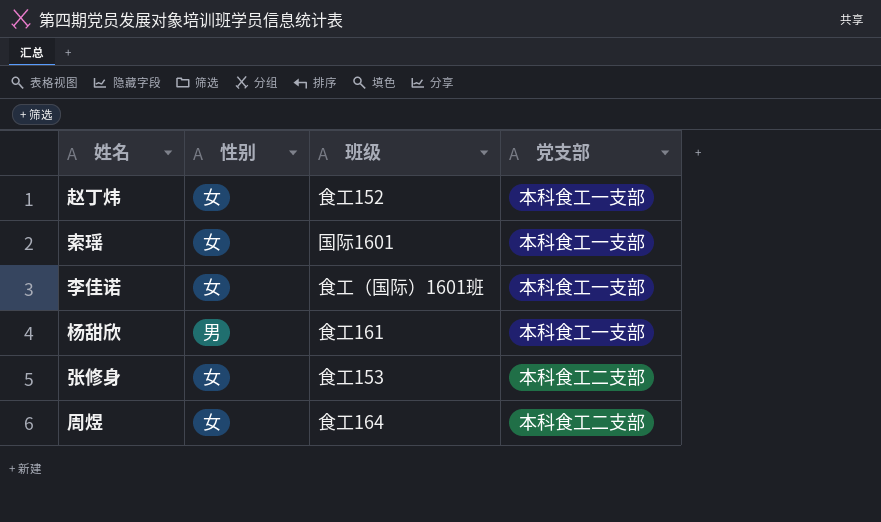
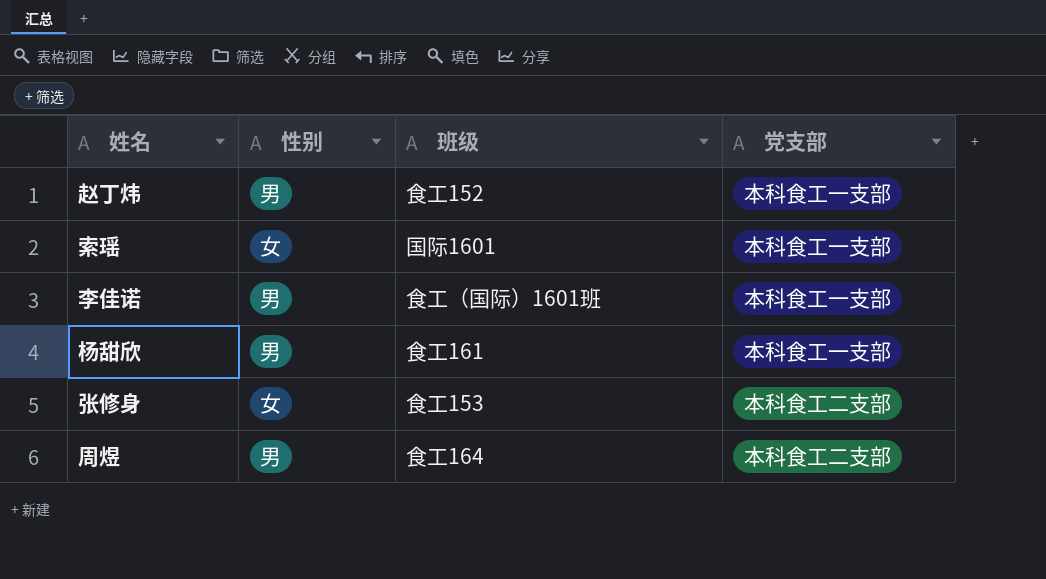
赵丁炜 | 性别: 女 -> 男
李佳诺 | 性别: 女 -> 男
周煜 | 性别: 女 -> 男

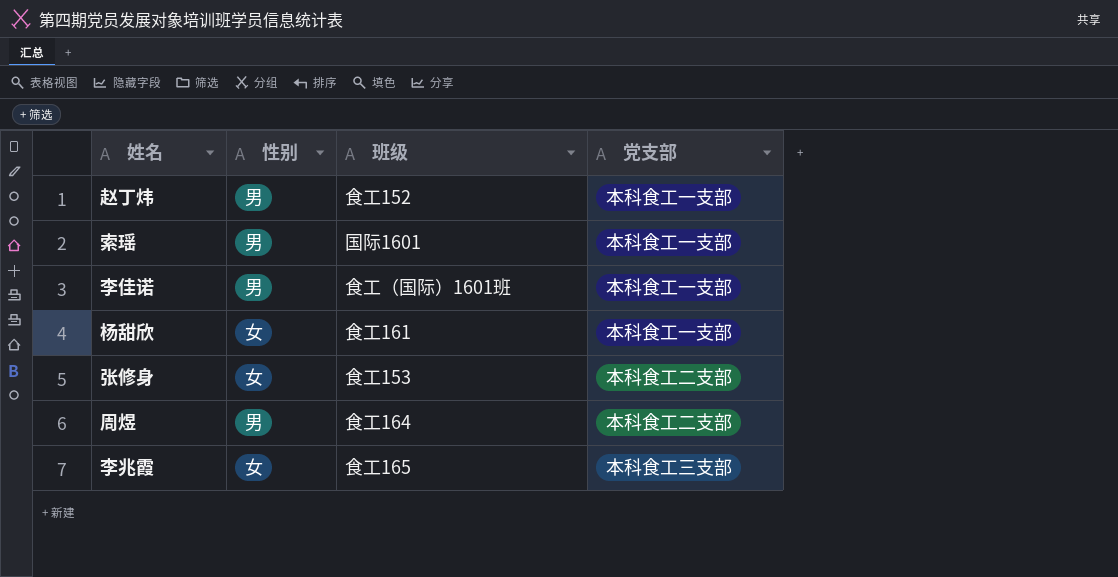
索瑶 | 性别: 女 -> 男
杨甜欣 | 性别: 男 -> 女
row 李兆霞: none -> 女 | 食工165 | 本科食工三支部

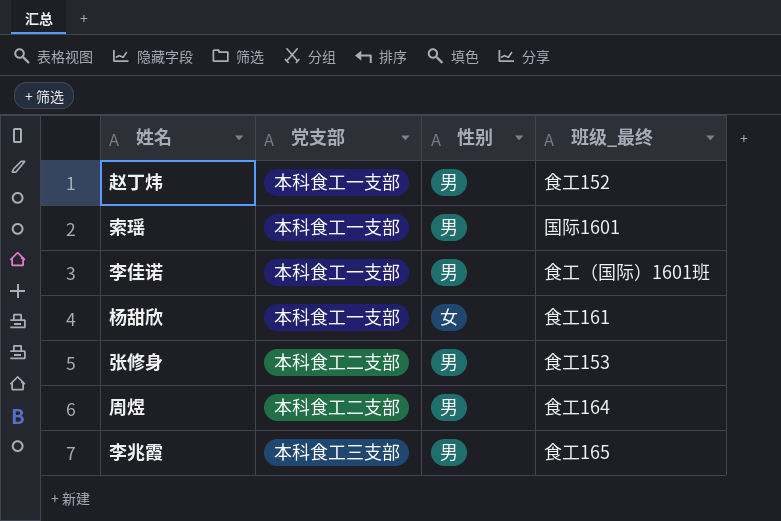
column 党支部 | position: 4 -> 2
column name: 班级 -> 班级_最终
张修身 | 性别: 女 -> 男
李兆霞 | 性别: 女 -> 男

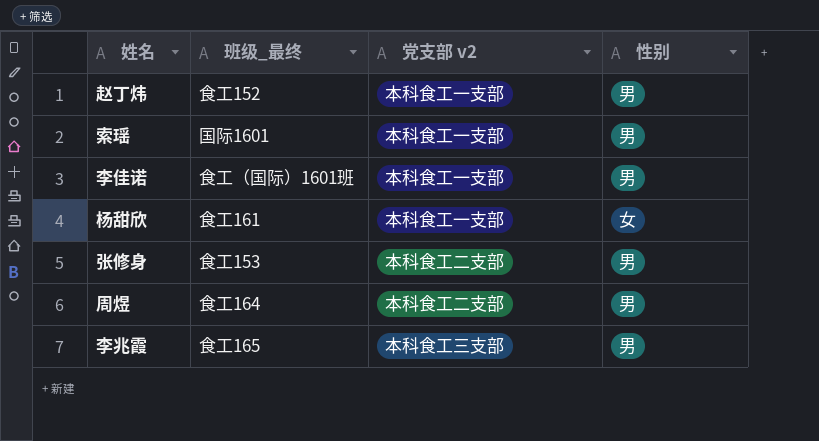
column 班级_最终 | position: 4 -> 2
column name: 党支部 -> 党支部 v2

